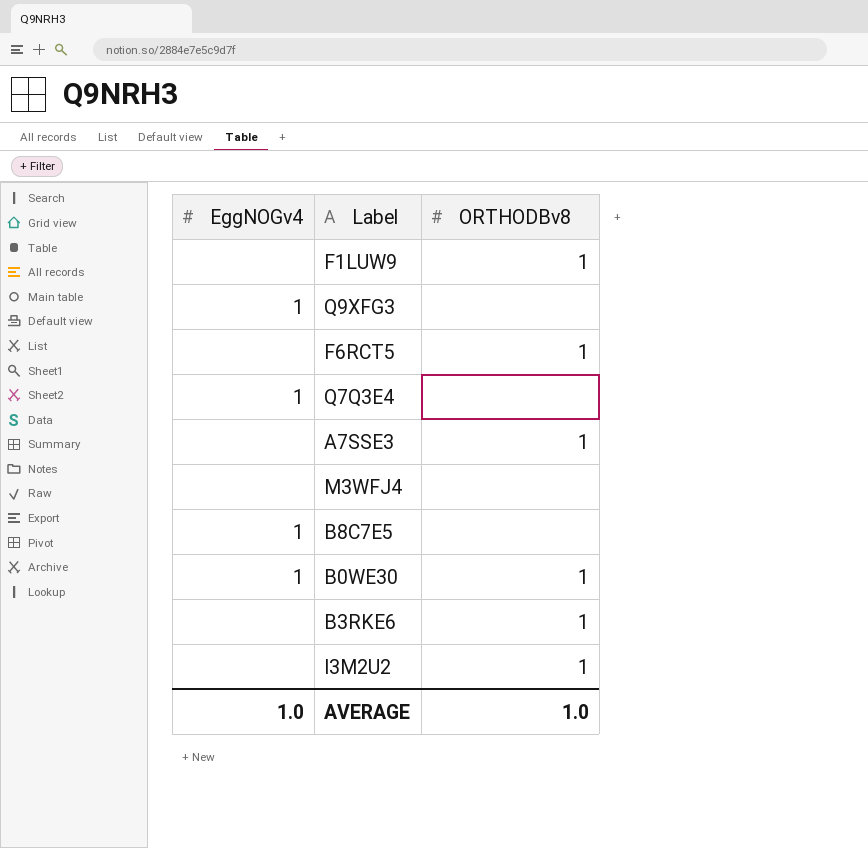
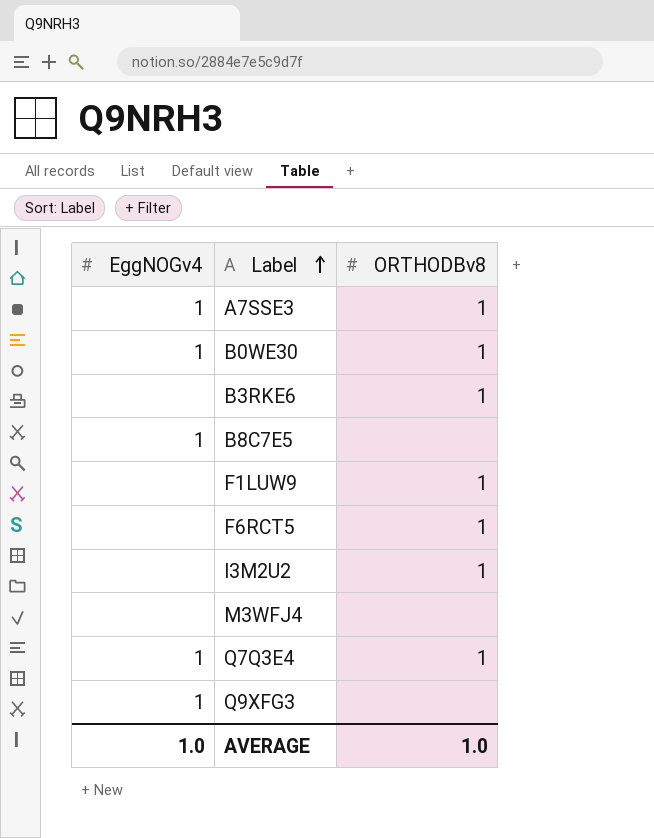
row order: none -> Label ascending
A7SSE3 | EggNOGv4: none -> 1
Q7Q3E4 | ORTHODBv8: none -> 1

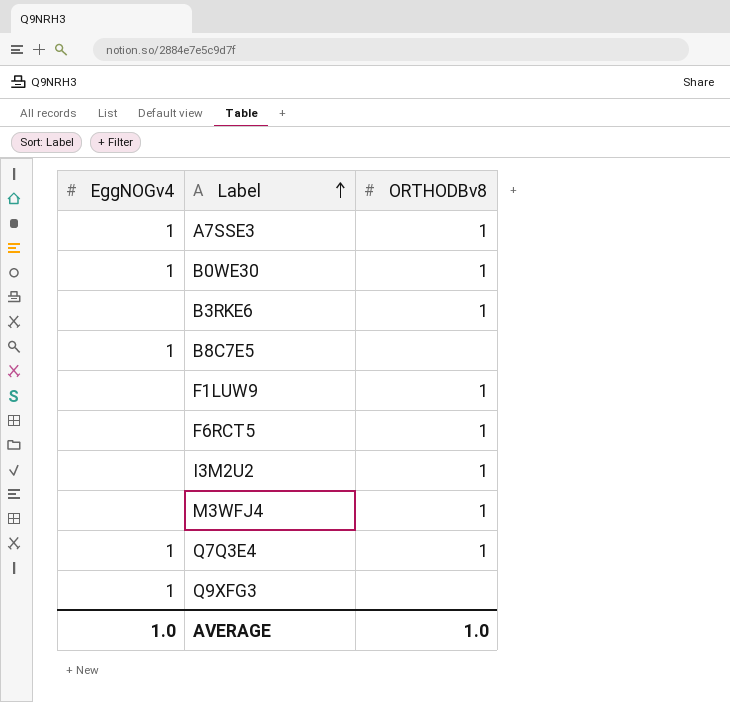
M3WFJ4 | ORTHODBv8: none -> 1

